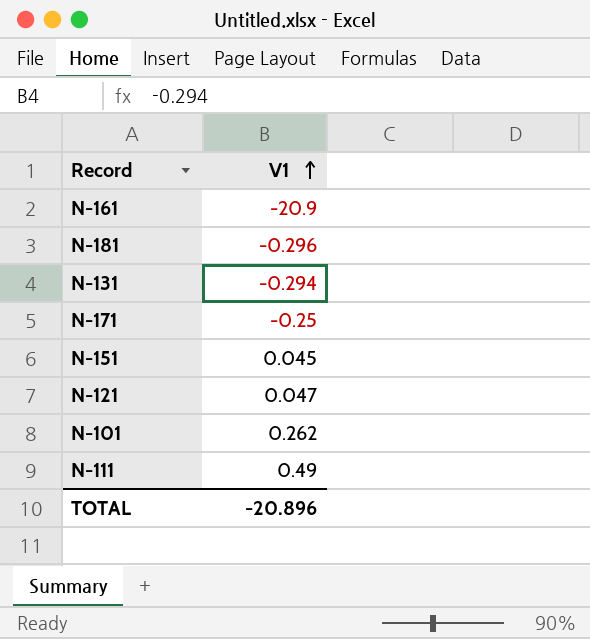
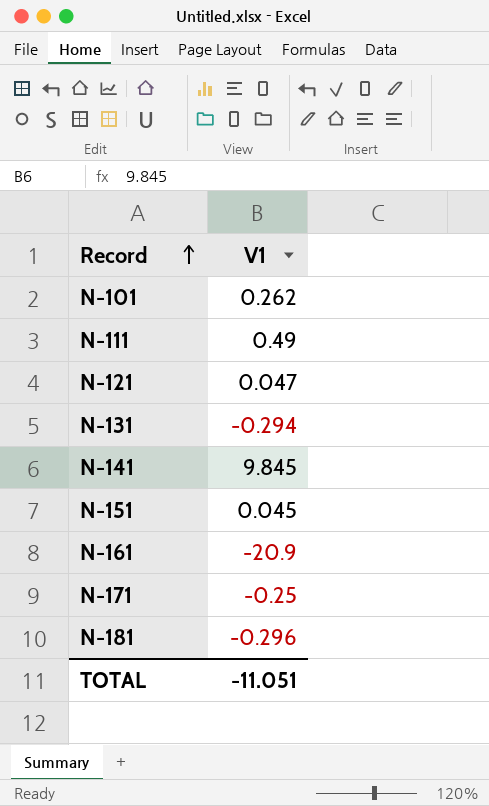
row order: V1 ascending -> Record ascending
row N-141: none -> 9.845
TOTAL | V1: -20.896 -> -11.051

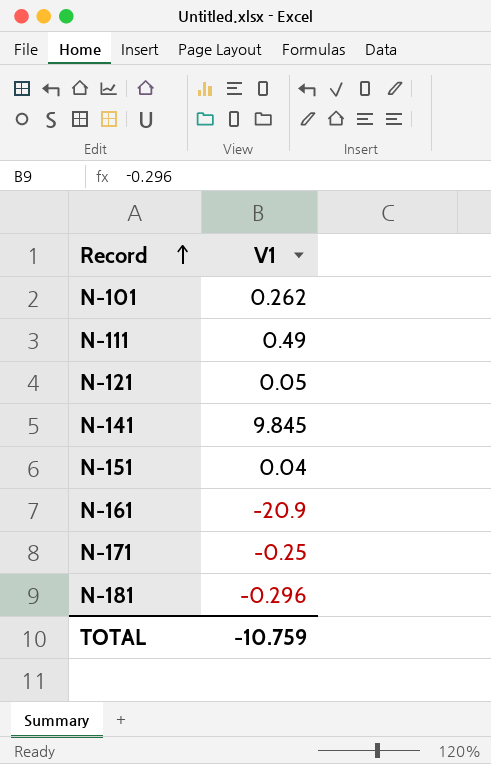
row N-131: -0.294 -> none
N-121 | V1: 0.047 -> 0.05
N-151 | V1: 0.045 -> 0.04
TOTAL | V1: -11.051 -> -10.759

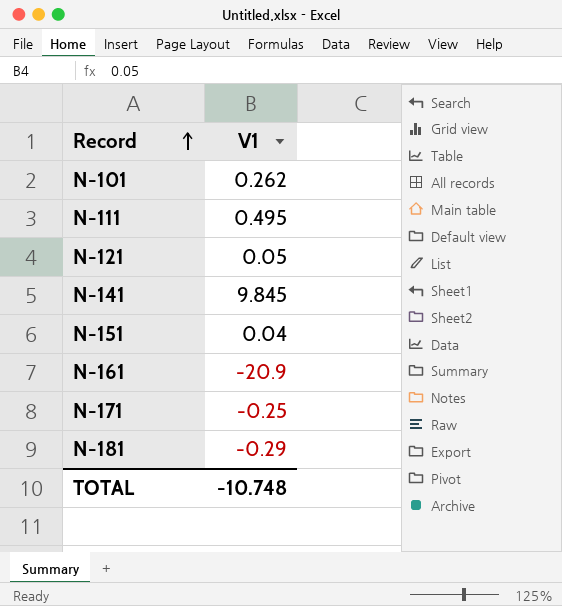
N-111 | V1: 0.49 -> 0.495
N-181 | V1: -0.296 -> -0.29
TOTAL | V1: -10.759 -> -10.748

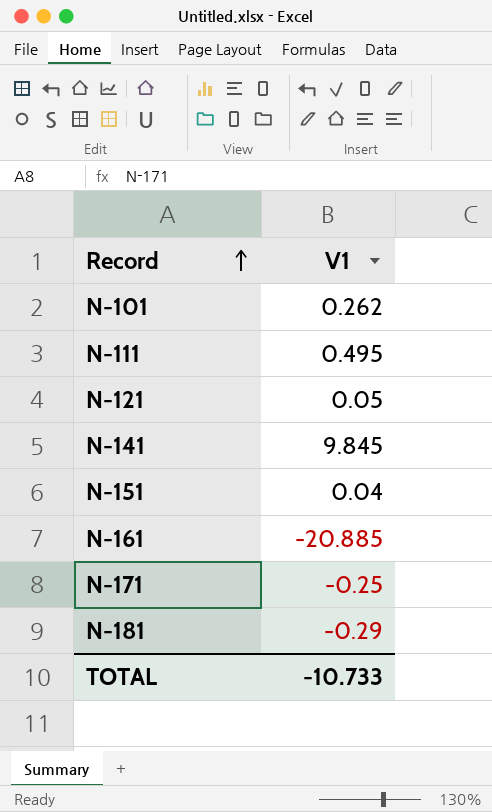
N-161 | V1: -20.9 -> -20.885
TOTAL | V1: -10.748 -> -10.733

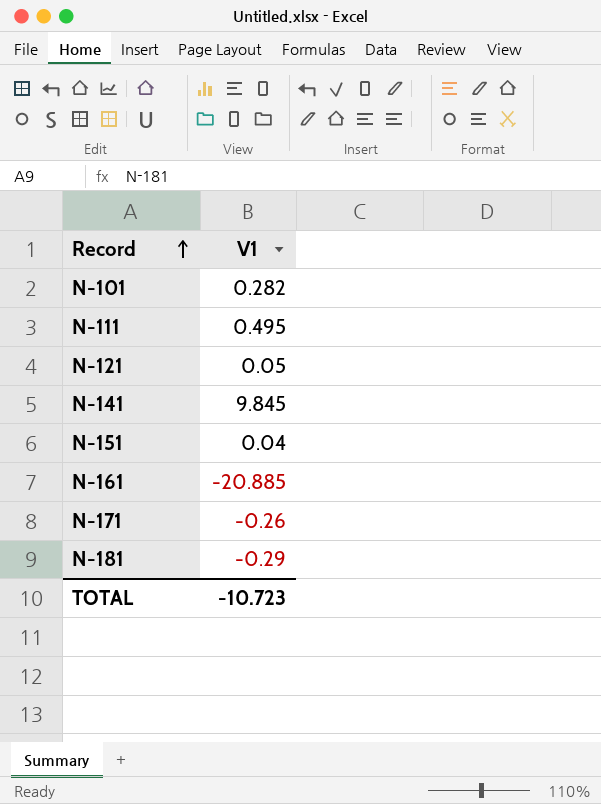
N-101 | V1: 0.262 -> 0.282
N-171 | V1: -0.25 -> -0.26
TOTAL | V1: -10.733 -> -10.723

